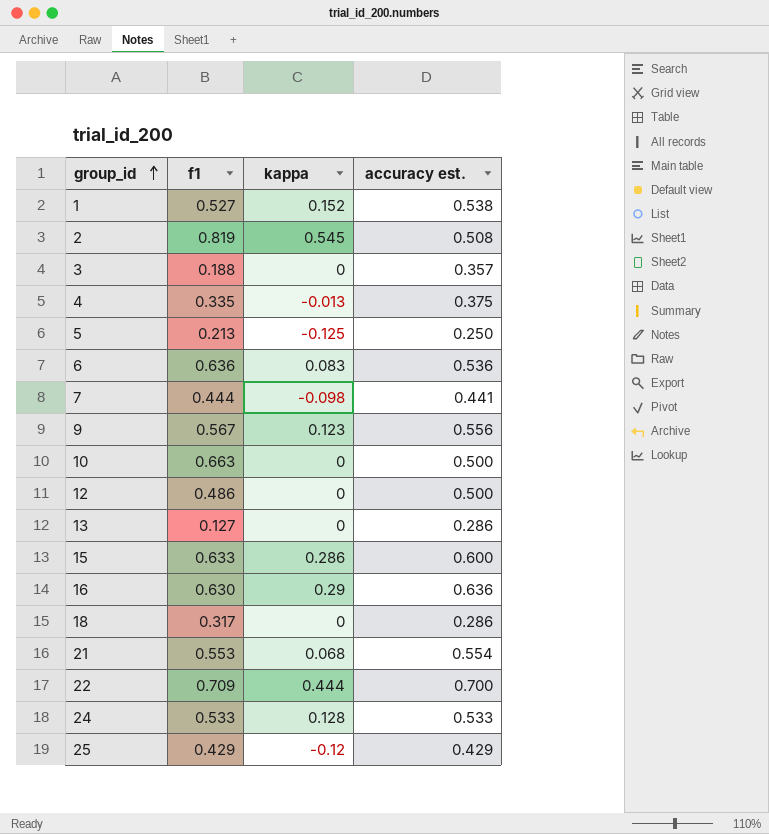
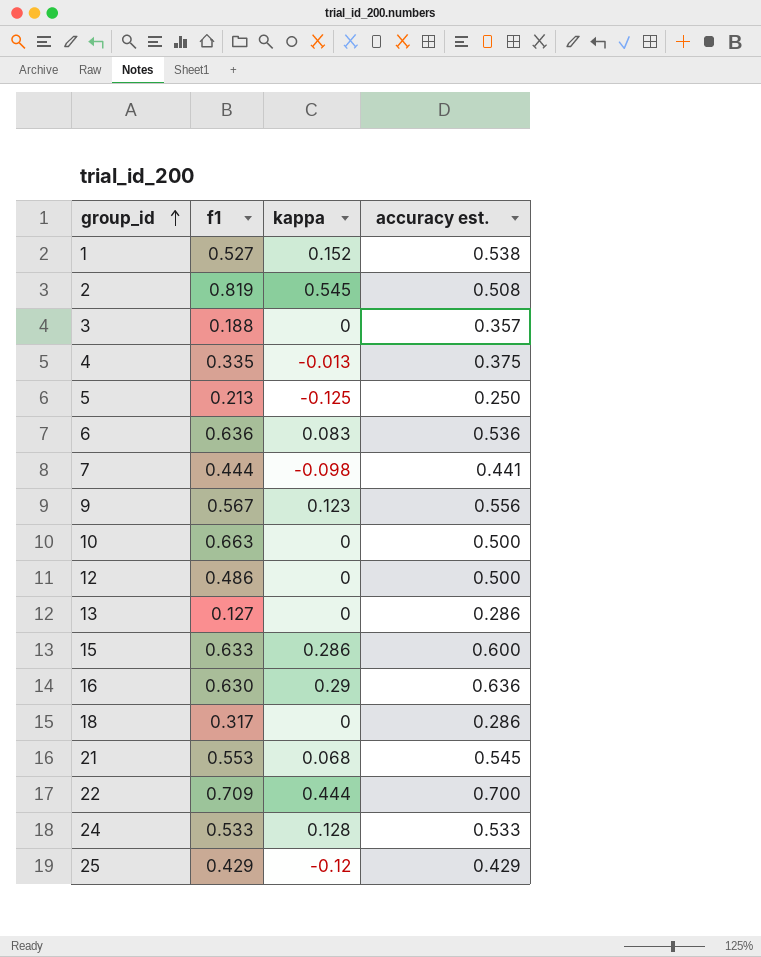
21 | accuracy est.: 0.554 -> 0.545

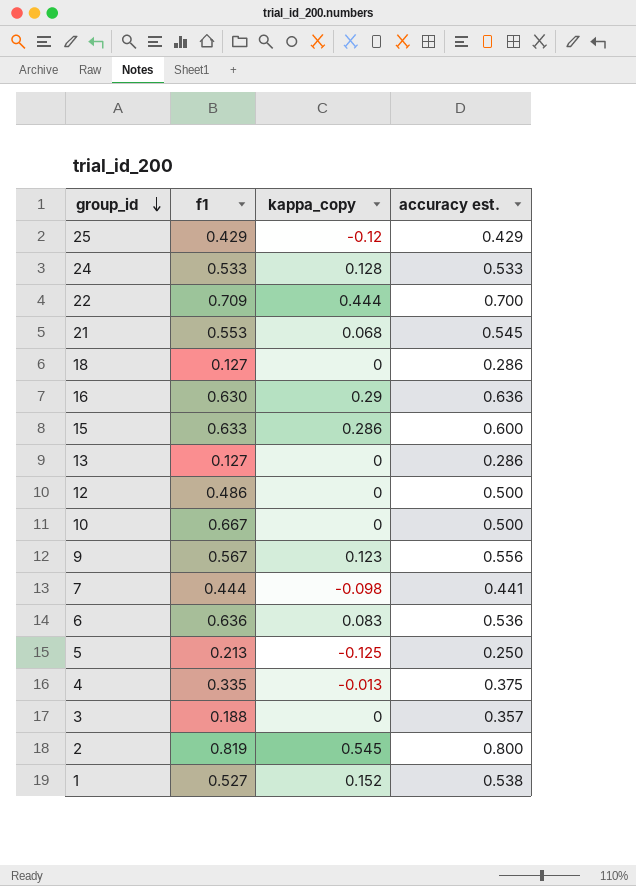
row order: group_id ascending -> group_id descending
column name: kappa -> kappa_copy
18 | f1: 0.317 -> 0.127
10 | f1: 0.663 -> 0.667
2 | accuracy est.: 0.508 -> 0.800

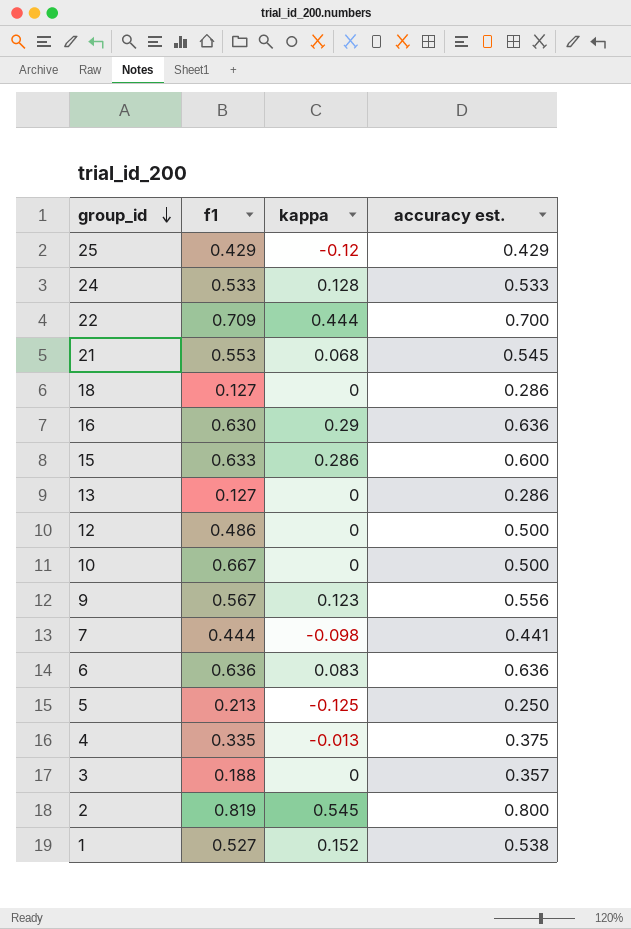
column name: kappa_copy -> kappa
6 | accuracy est.: 0.536 -> 0.636

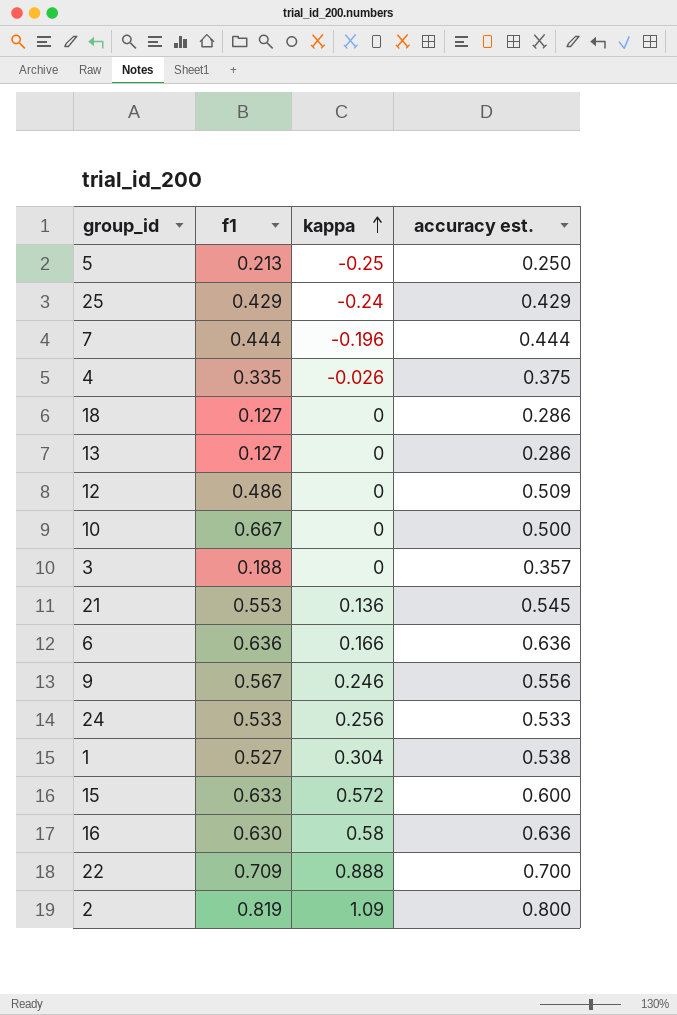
row order: group_id descending -> kappa ascending
5 | kappa: -0.125 -> -0.25
25 | kappa: -0.12 -> -0.24
7 | kappa: -0.098 -> -0.196
7 | accuracy est.: 0.441 -> 0.444
4 | kappa: -0.013 -> -0.026
12 | accuracy est.: 0.500 -> 0.509
21 | kappa: 0.068 -> 0.136
6 | kappa: 0.083 -> 0.166
9 | kappa: 0.123 -> 0.246
24 | kappa: 0.128 -> 0.256
1 | kappa: 0.152 -> 0.304
15 | kappa: 0.286 -> 0.572
16 | kappa: 0.29 -> 0.58
22 | kappa: 0.444 -> 0.888
2 | kappa: 0.545 -> 1.09

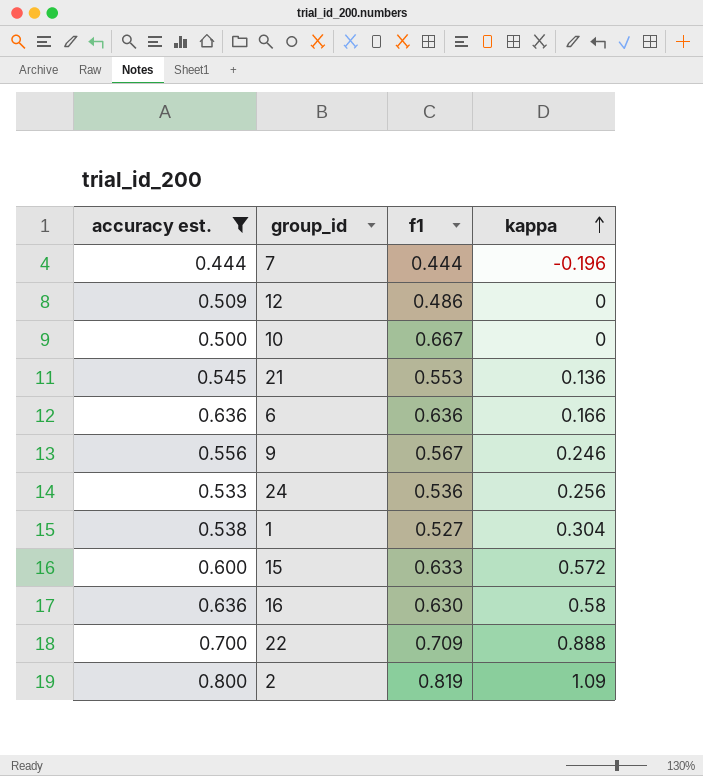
filter: none -> accuracy est. >= 0.444
column accuracy est. | position: 4 -> 1
24 | f1: 0.533 -> 0.536

